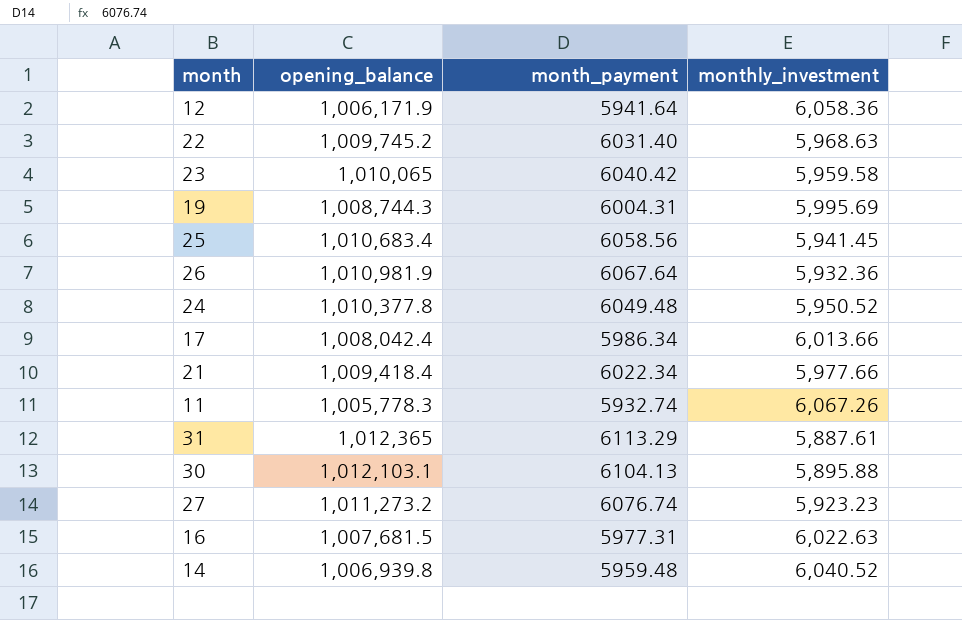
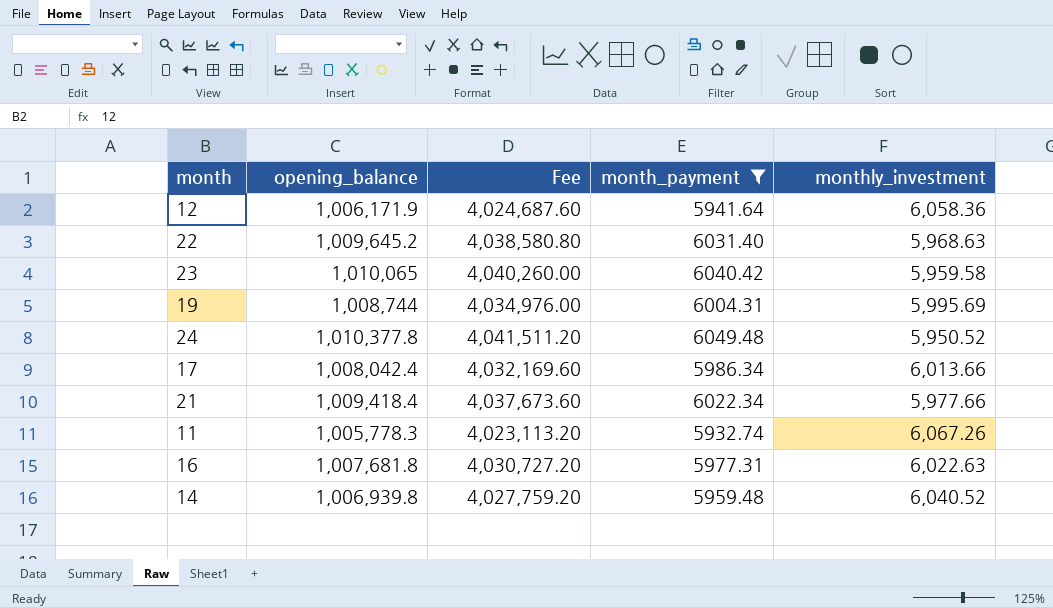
filter: none -> month_payment <= 6049.48
column Fee | formula: none -> [opening_balance] * 4
22 | opening_balance: 1,009,745.2 -> 1,009,645.2
19 | opening_balance: 1,008,744.3 -> 1,008,744
16 | opening_balance: 1,007,681.5 -> 1,007,681.8

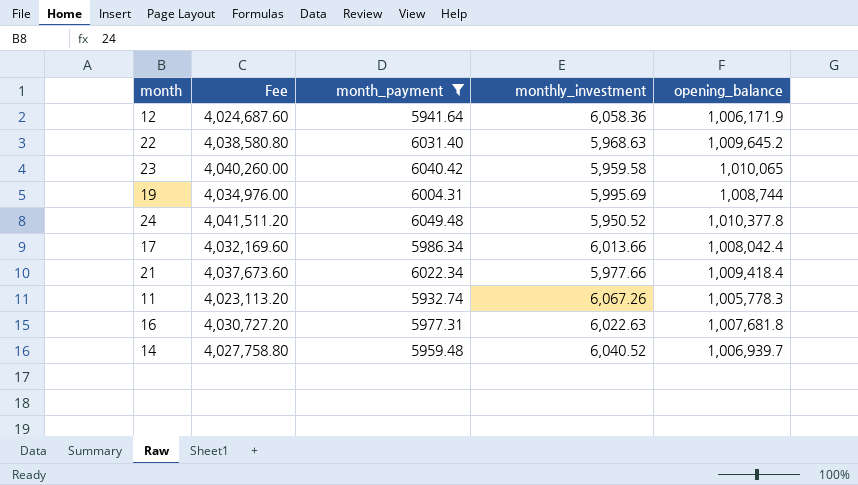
column opening_balance | position: 2 -> 5
14 | Fee: 4,027,759.20 -> 4,027,758.80
14 | opening_balance: 1,006,939.8 -> 1,006,939.7

